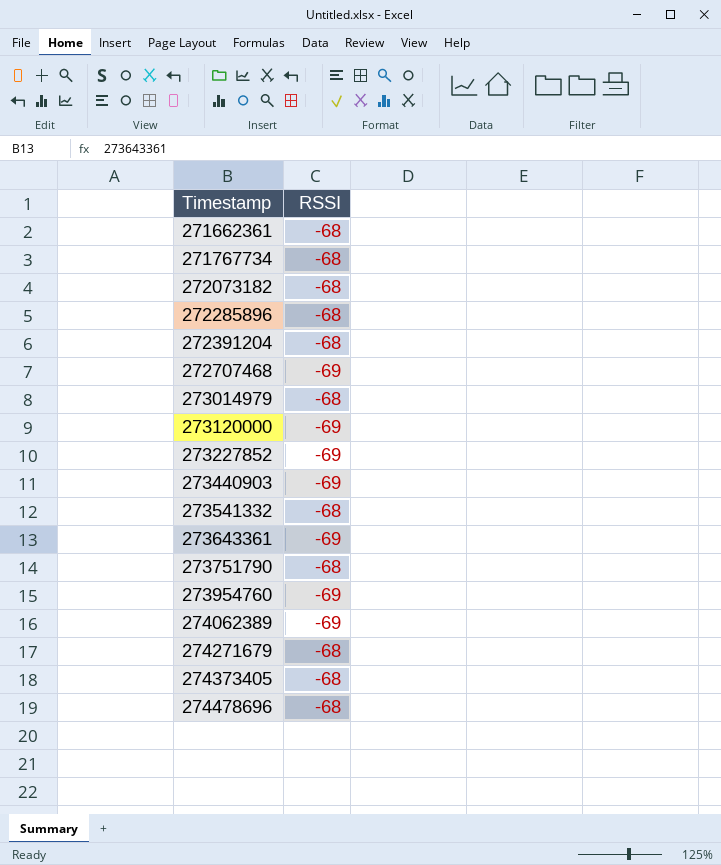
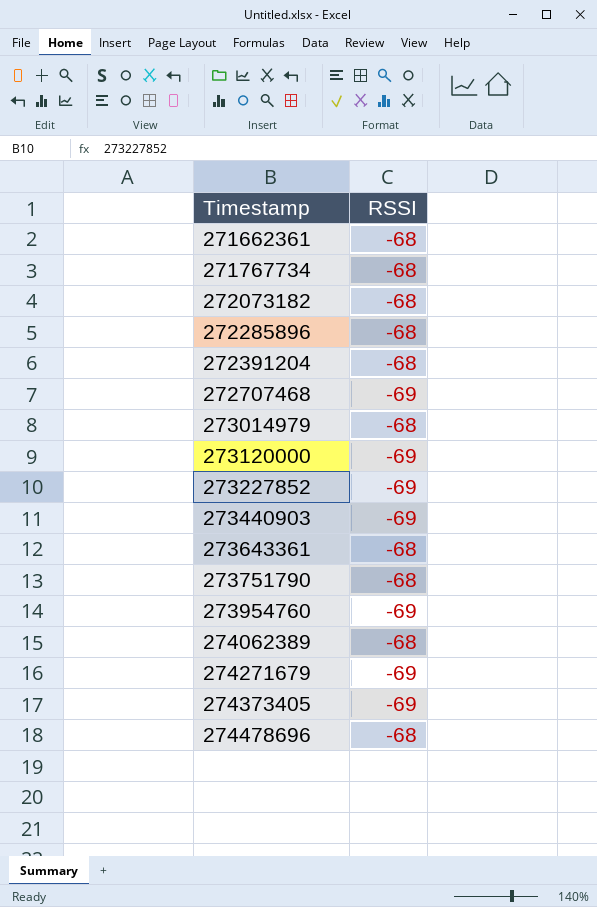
row 273541332: -68 -> none
273643361 | RSSI: -69 -> -68
274062389 | RSSI: -69 -> -68
274271679 | RSSI: -68 -> -69
274373405 | RSSI: -68 -> -69

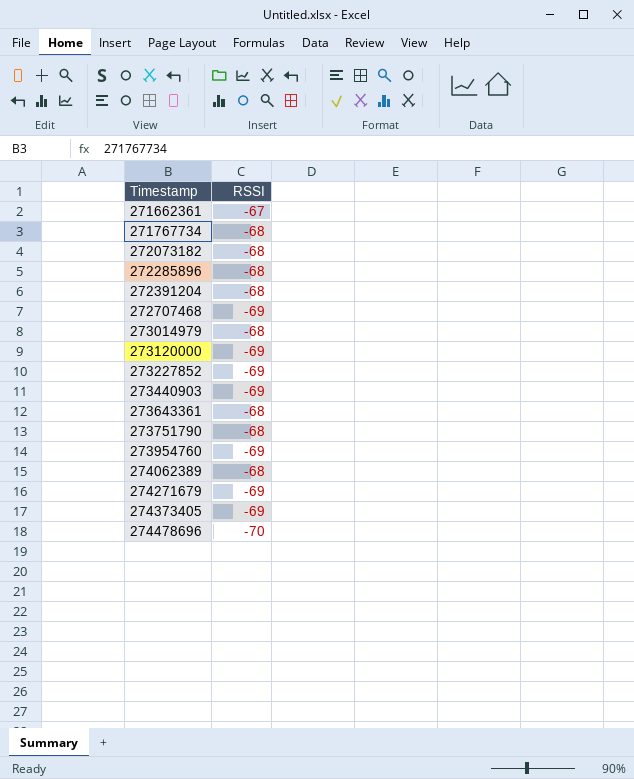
271662361 | RSSI: -68 -> -67
274478696 | RSSI: -68 -> -70

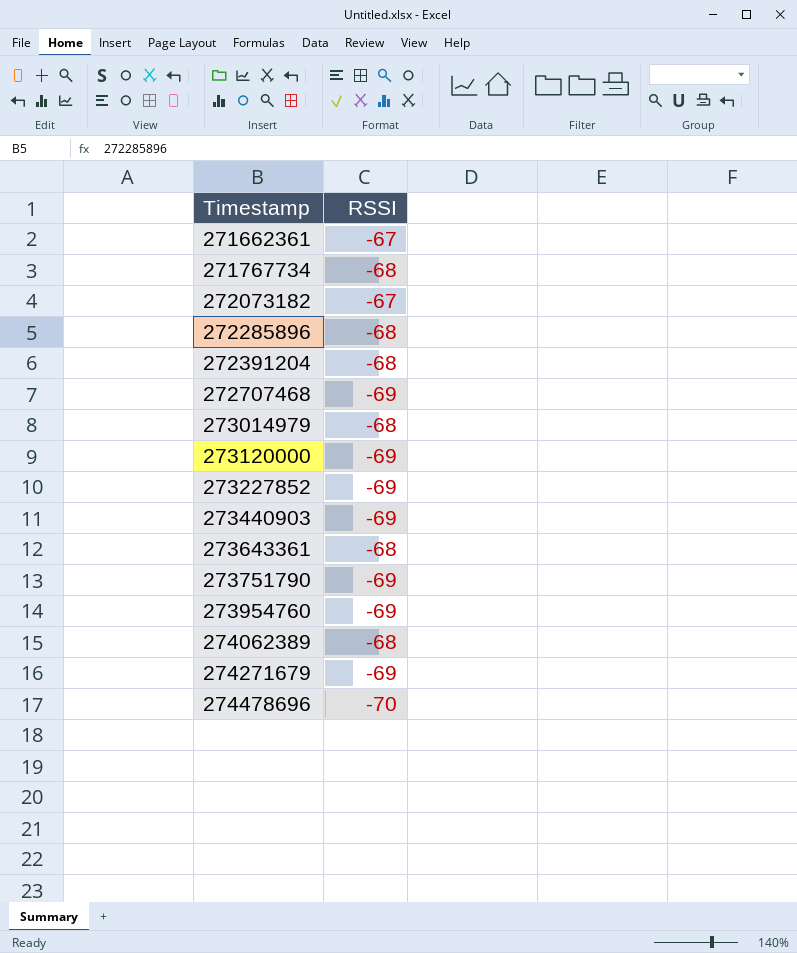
row 274373405: -69 -> none
272073182 | RSSI: -68 -> -67
273751790 | RSSI: -68 -> -69

